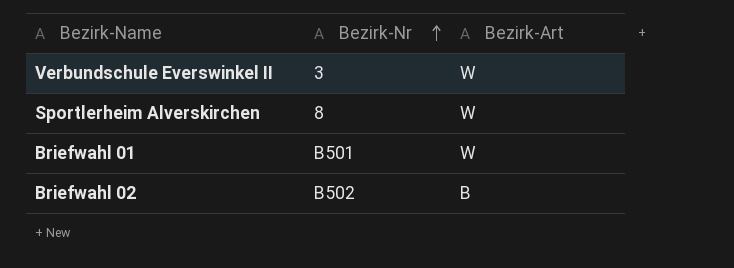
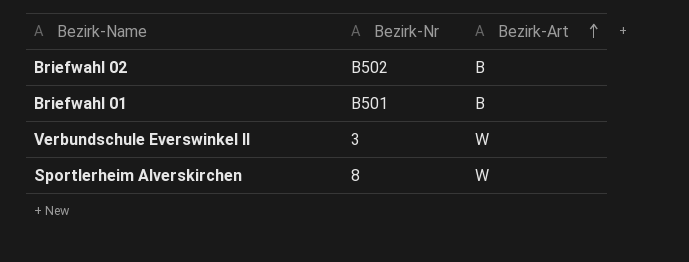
row order: Bezirk-Nr ascending -> Bezirk-Art ascending
Briefwahl 01 | Bezirk-Art: W -> B

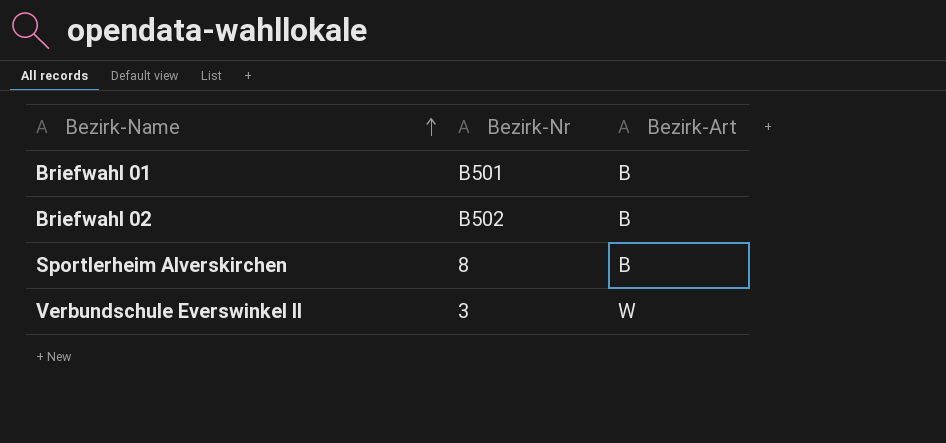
row order: Bezirk-Art ascending -> Bezirk-Name ascending
Sportlerheim Alverskirchen | Bezirk-Art: W -> B

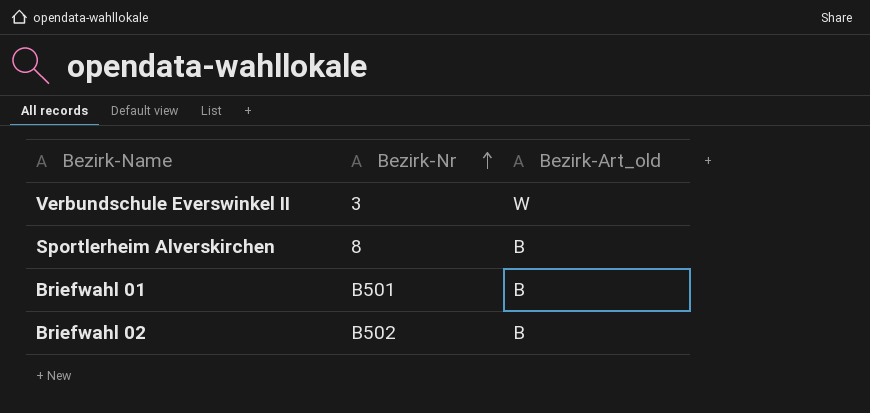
row order: Bezirk-Name ascending -> Bezirk-Nr ascending
column name: Bezirk-Art -> Bezirk-Art_old

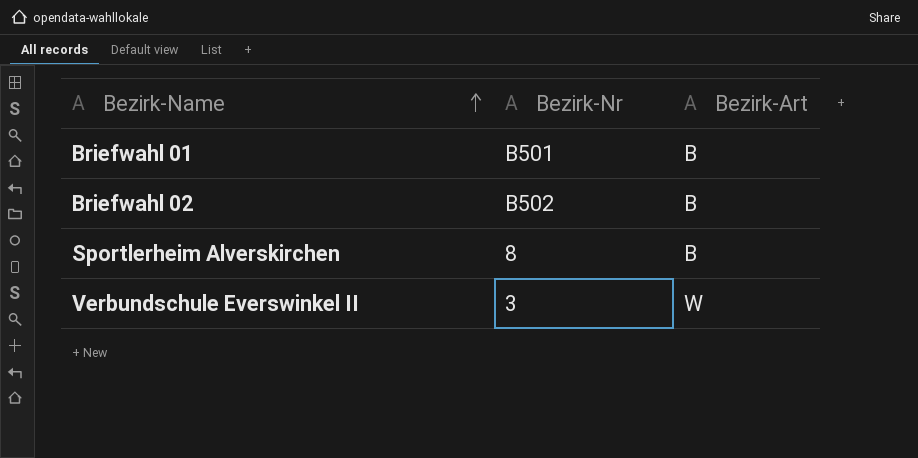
row order: Bezirk-Nr ascending -> Bezirk-Name ascending
column name: Bezirk-Art_old -> Bezirk-Art

